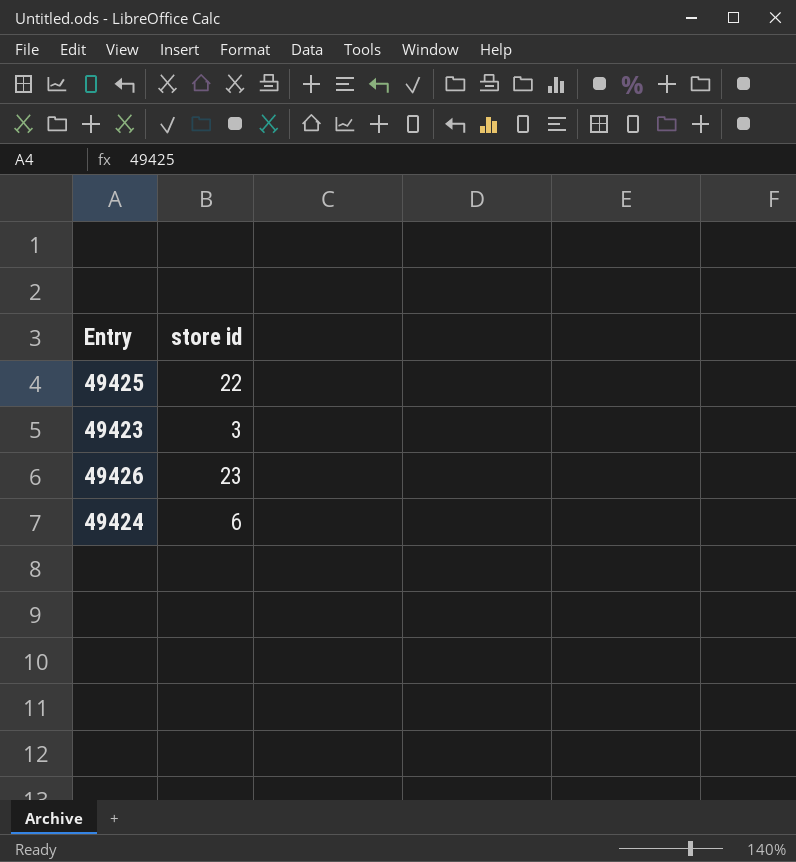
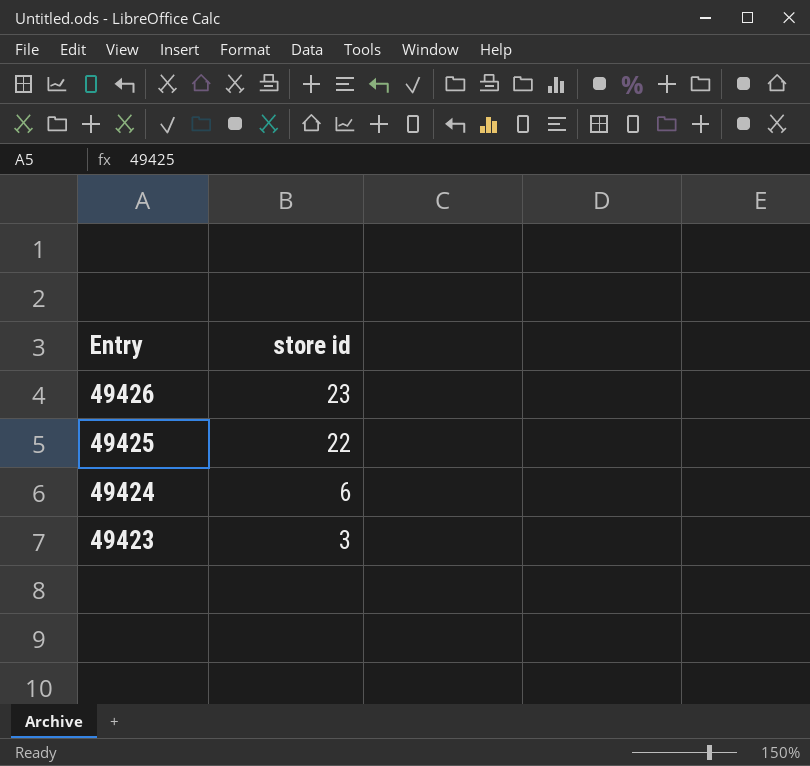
row order: none -> Entry descending

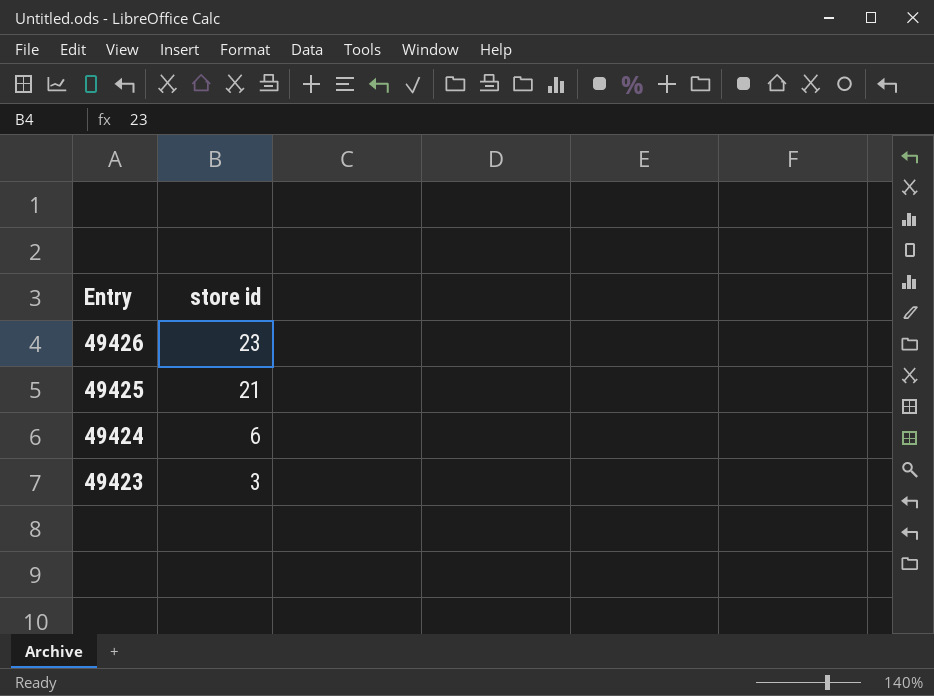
49425 | store id: 22 -> 21

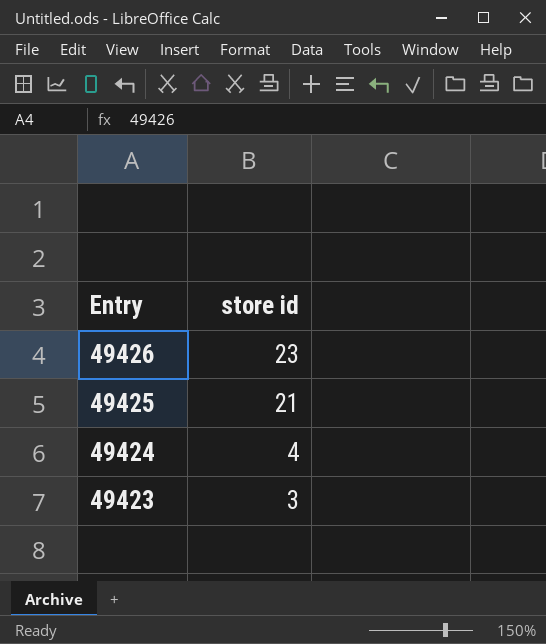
49424 | store id: 6 -> 4

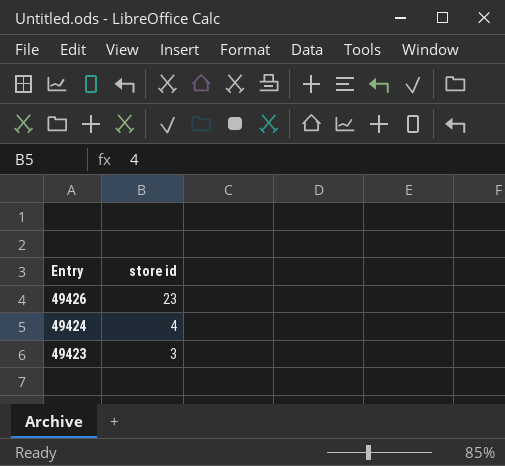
row 49425: 21 -> none

